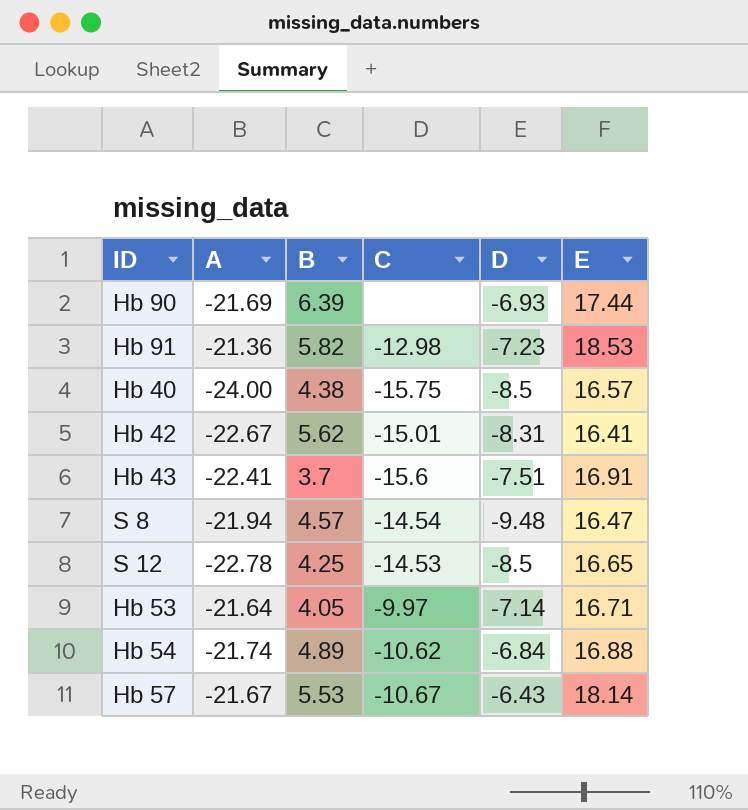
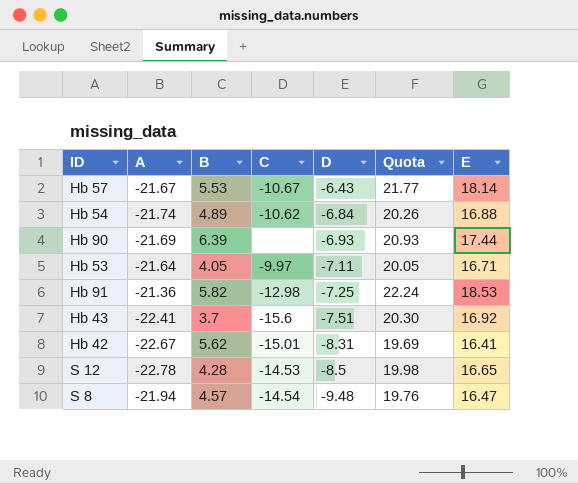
row order: none -> D descending
column Quota | formula: none -> [E] * 1.2
row Hb 40: -24.00 | 4.38 | -15.75 | -8.5 | 16.57 -> none
Hb 53 | D: -7.14 -> -7.11
Hb 91 | D: -7.23 -> -7.25
Hb 43 | E: 16.91 -> 16.92
S 12 | B: 4.25 -> 4.28

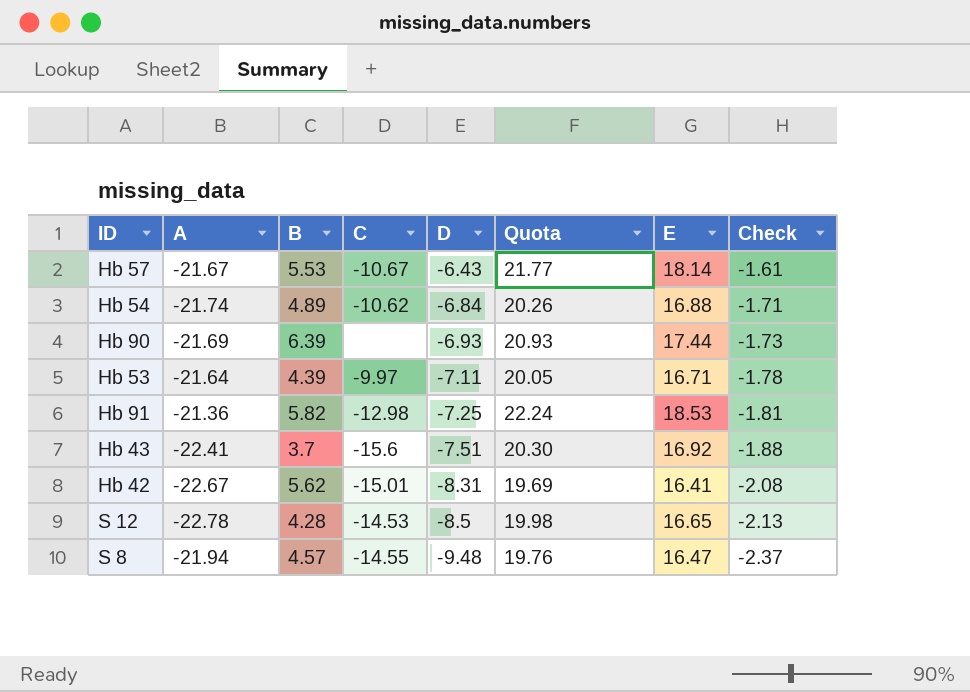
column Check | formula: none -> [D] * 0.25
Hb 53 | B: 4.05 -> 4.39
S 8 | C: -14.54 -> -14.55

